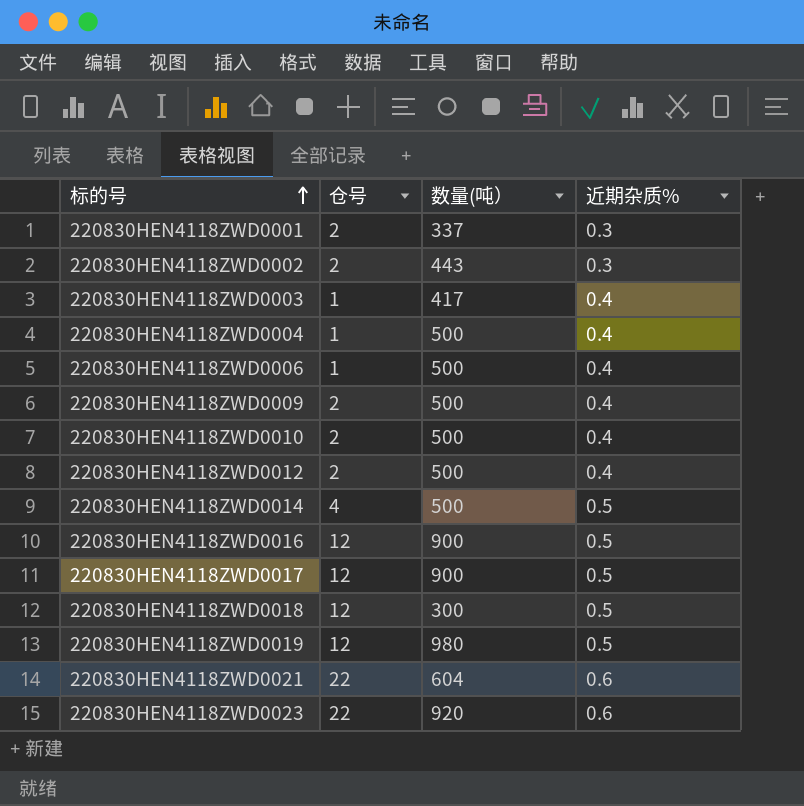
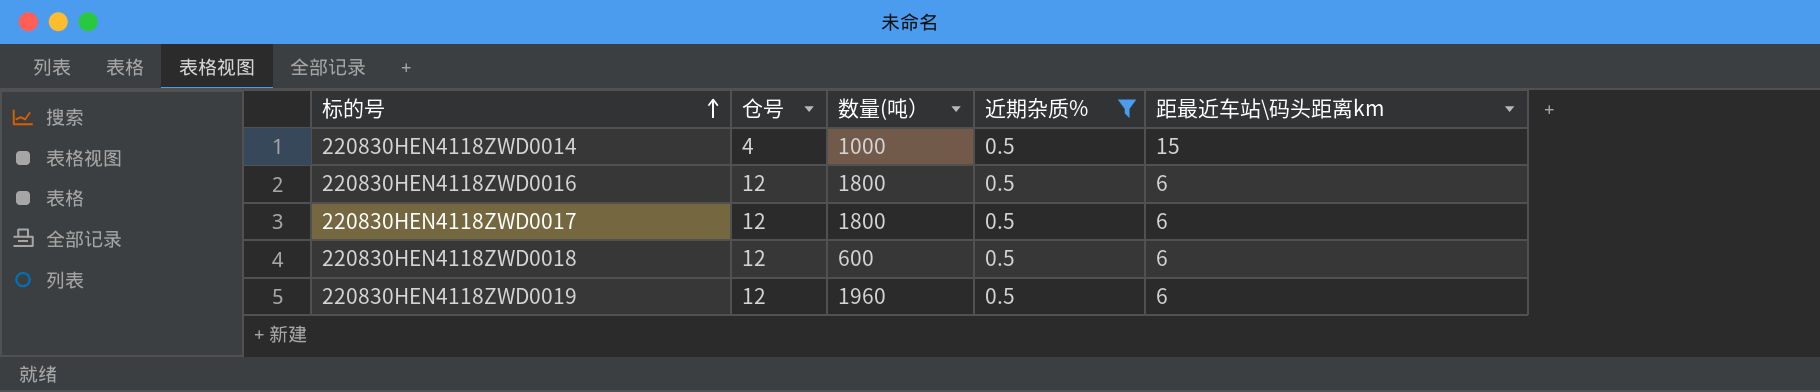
filter: none -> 近期杂质% = 0.5
column 距最近车站\码头距离km | position: none -> 5
220830HEN4118ZWD0014 | 数量(吨）: 500 -> 1000
220830HEN4118ZWD0016 | 数量(吨）: 900 -> 1800
220830HEN4118ZWD0017 | 数量(吨）: 900 -> 1800
220830HEN4118ZWD0018 | 数量(吨）: 300 -> 600
220830HEN4118ZWD0019 | 数量(吨）: 980 -> 1960

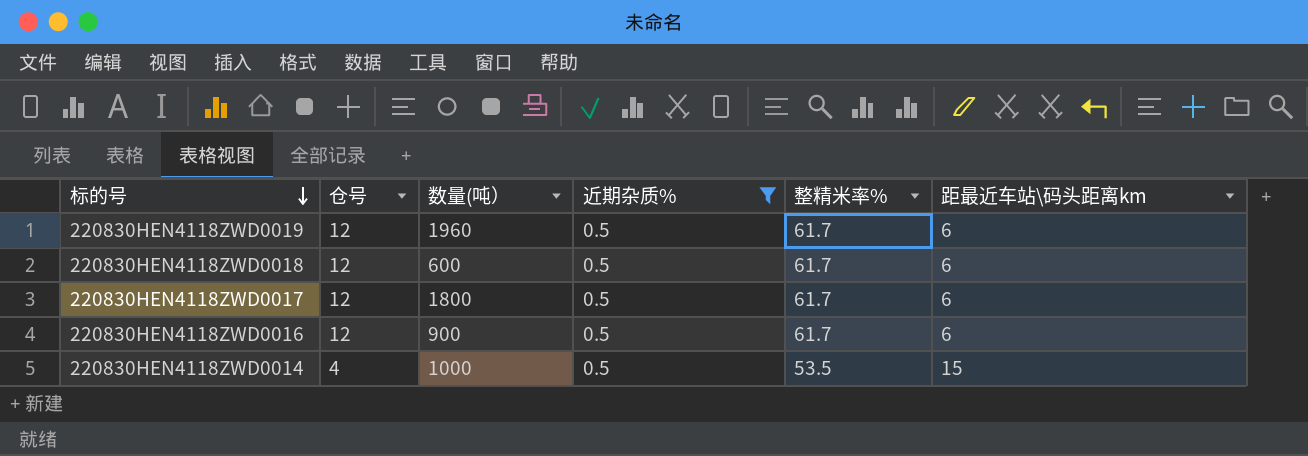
row order: 标的号 ascending -> 标的号 descending
column 整精米率% | position: none -> 5
220830HEN4118ZWD0016 | 数量(吨）: 1800 -> 900

